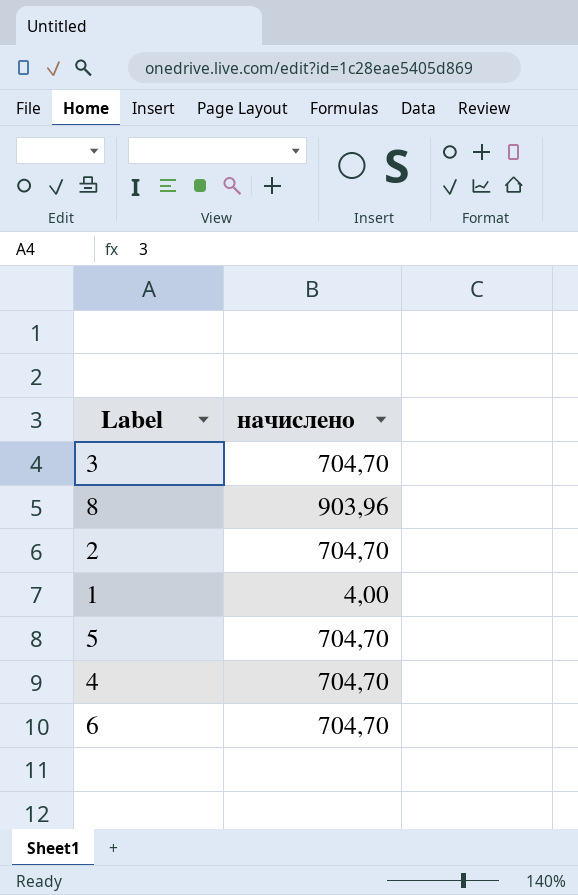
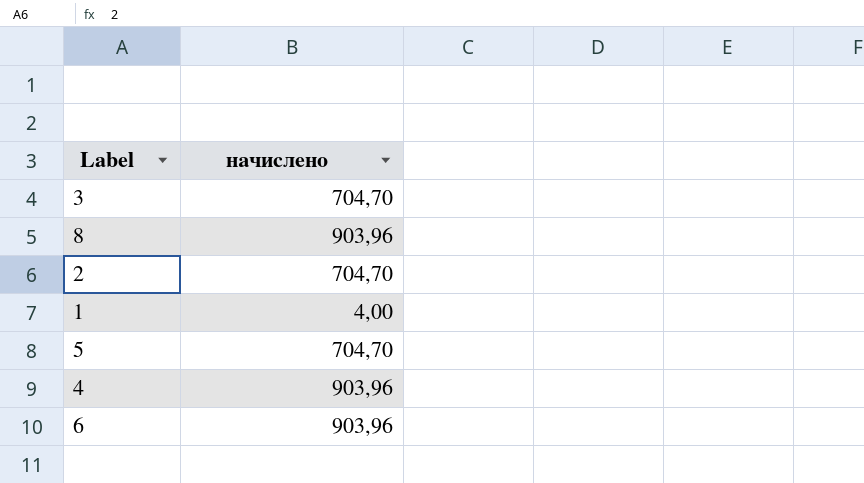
4 | начислено: 704,70 -> 903,96
6 | начислено: 704,70 -> 903,96

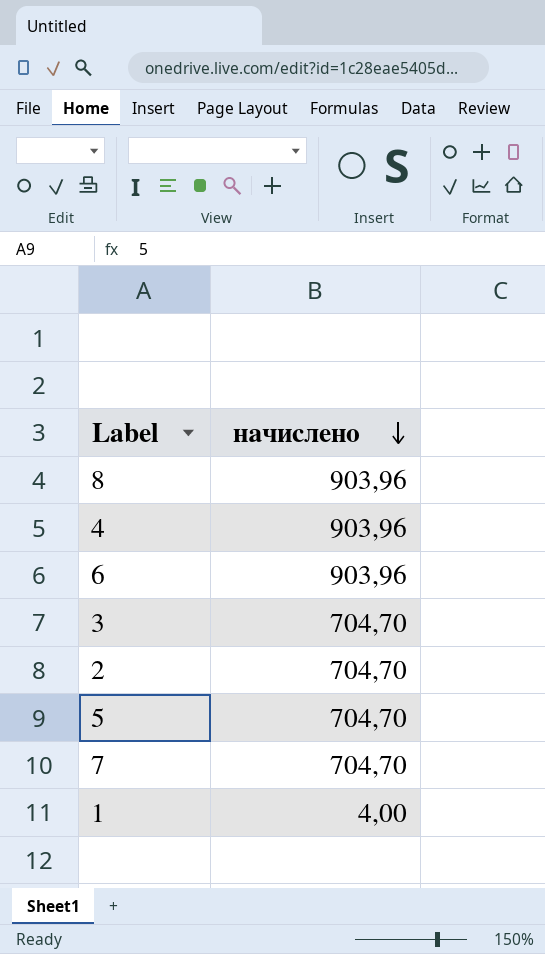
row order: none -> начислено descending
row 7: none -> 704,70

